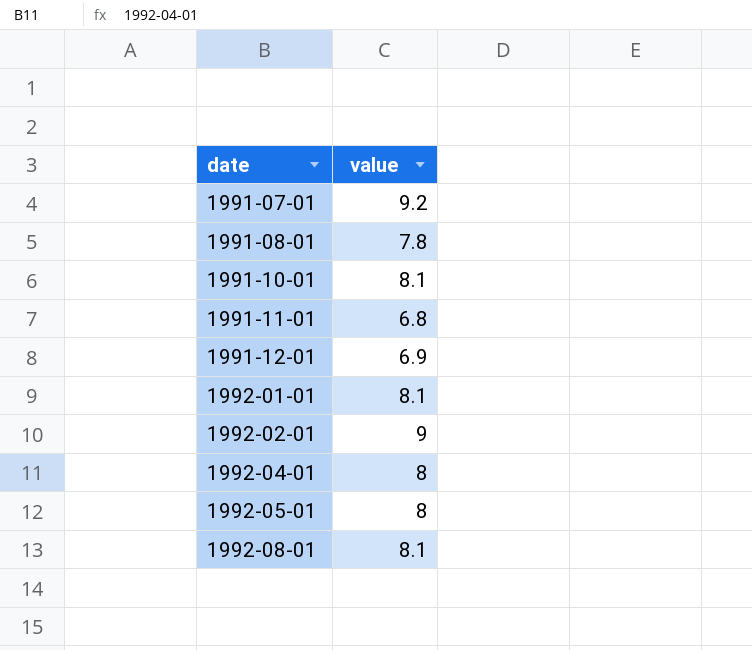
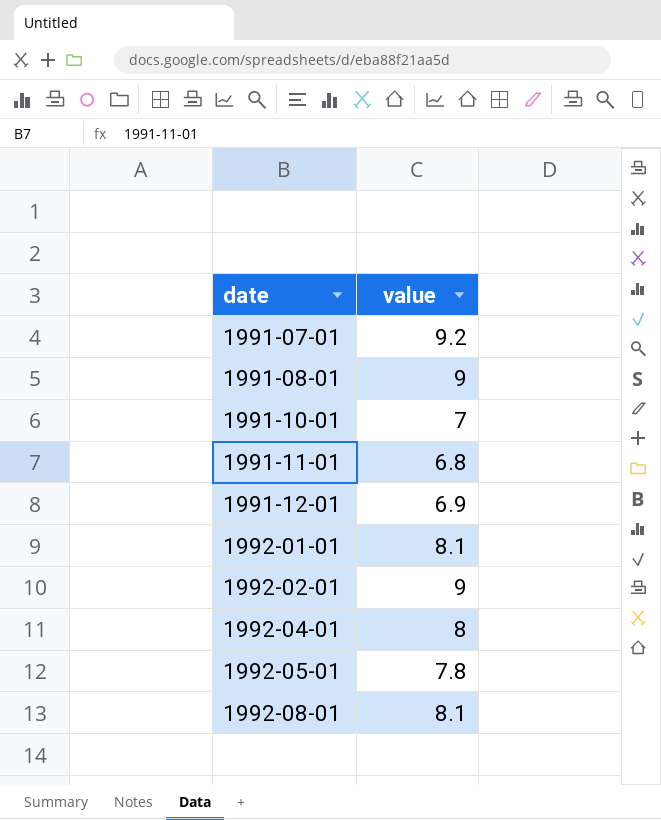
1991-08-01 | value: 7.8 -> 9
1991-10-01 | value: 8.1 -> 7
1992-05-01 | value: 8 -> 7.8

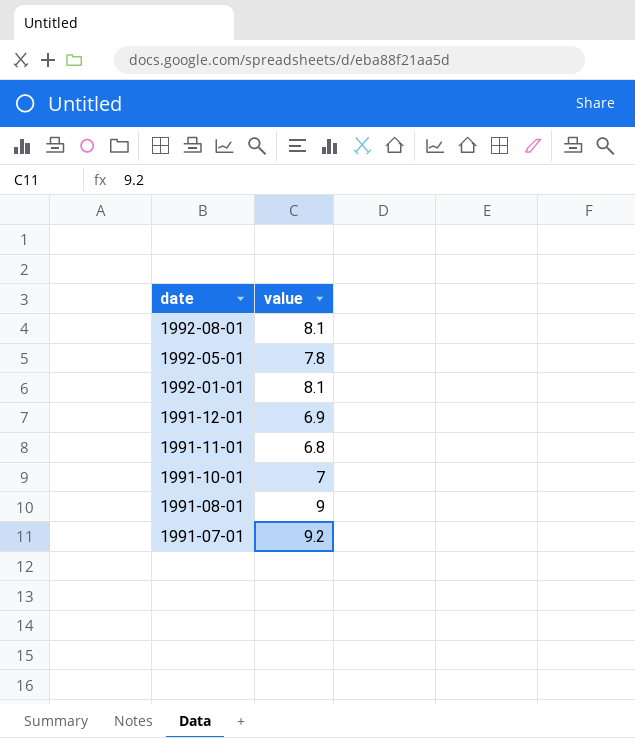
row order: date ascending -> date descending
row 1992-02-01: 9 -> none
row 1992-04-01: 8 -> none

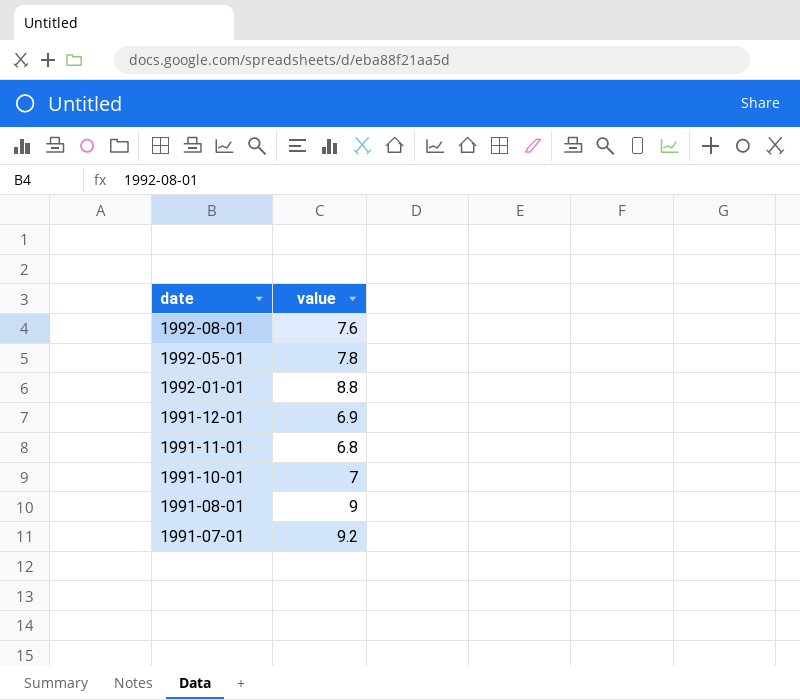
1992-08-01 | value: 8.1 -> 7.6
1992-01-01 | value: 8.1 -> 8.8

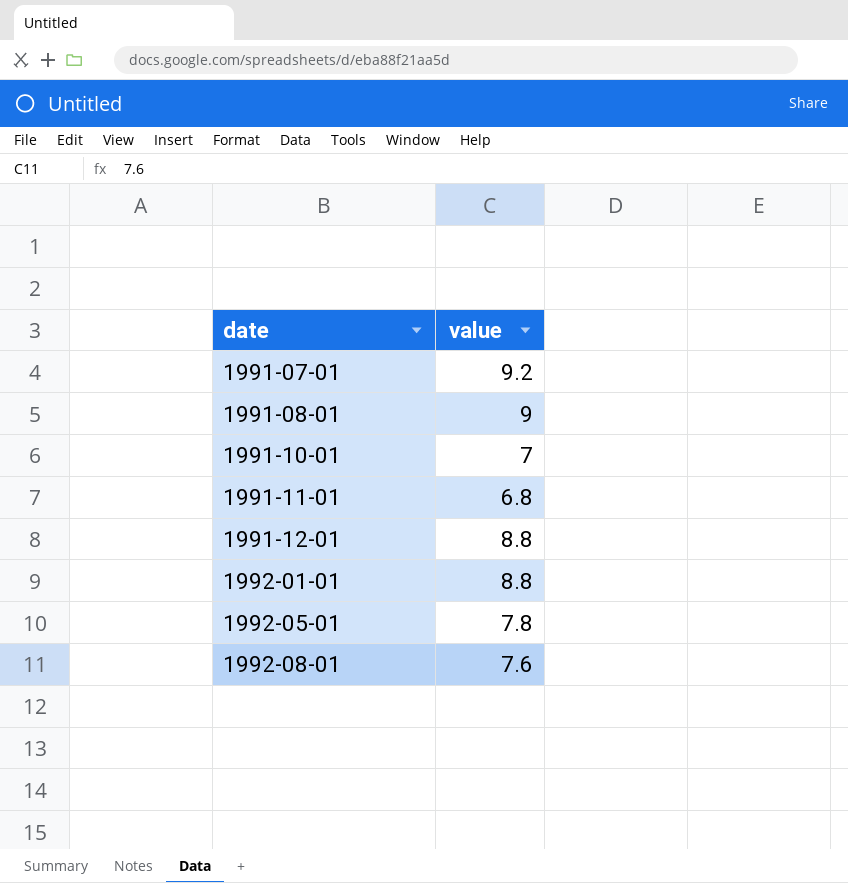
row order: date descending -> date ascending
1991-12-01 | value: 6.9 -> 8.8

